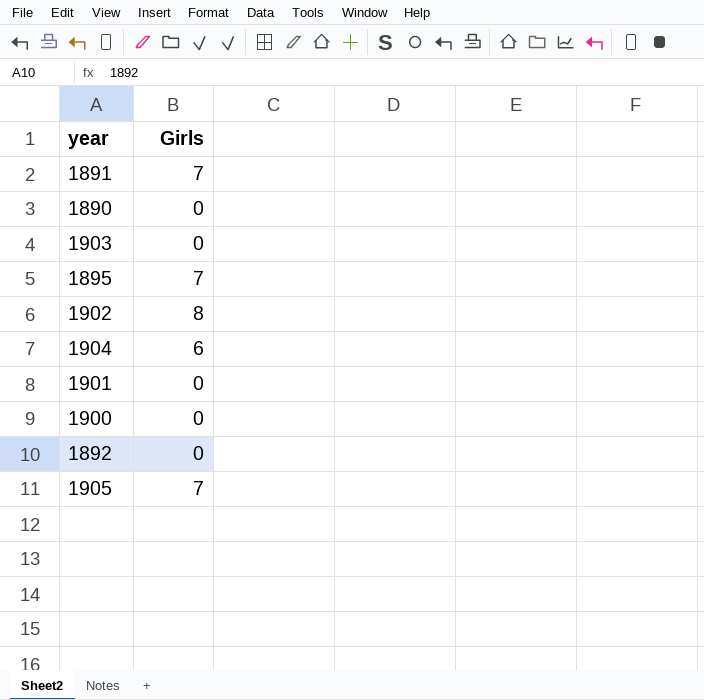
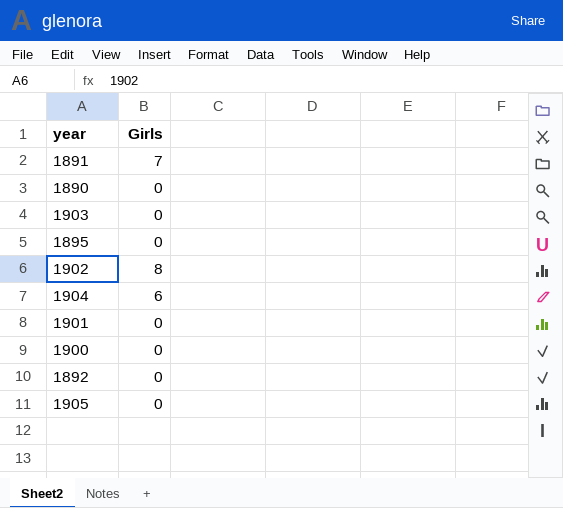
1895 | Girls: 7 -> 0
1905 | Girls: 7 -> 0

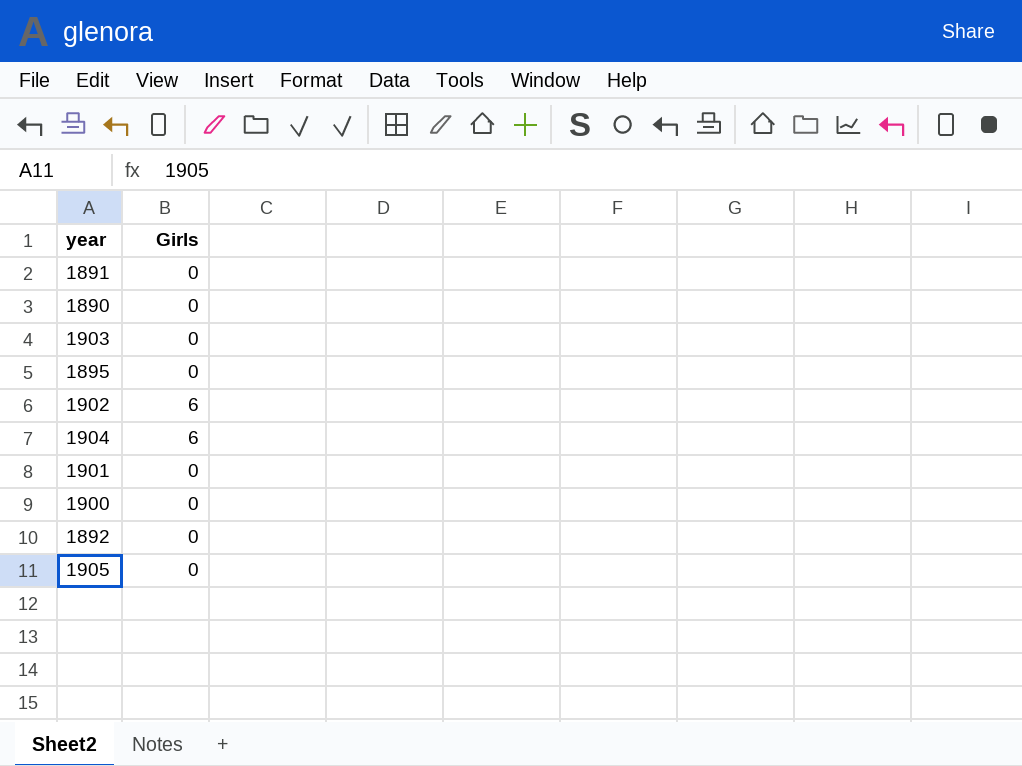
1891 | Girls: 7 -> 0
1902 | Girls: 8 -> 6

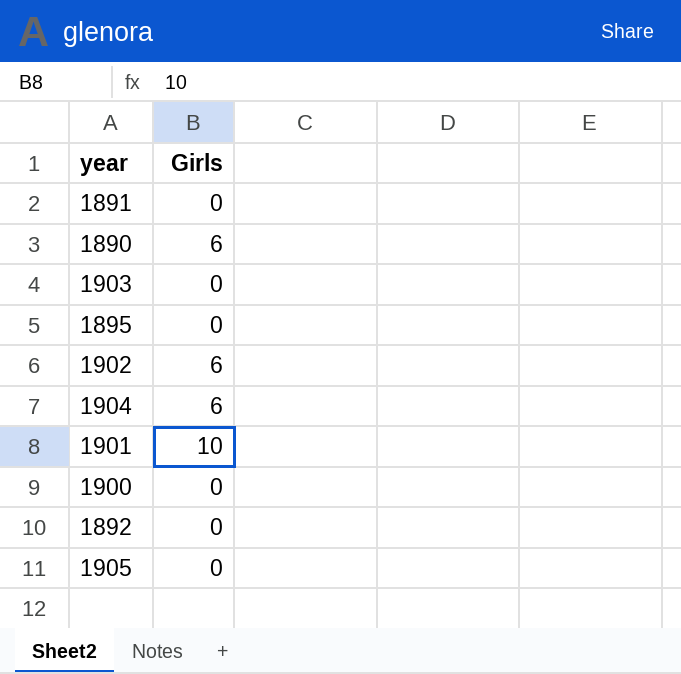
1890 | Girls: 0 -> 6
1901 | Girls: 0 -> 10

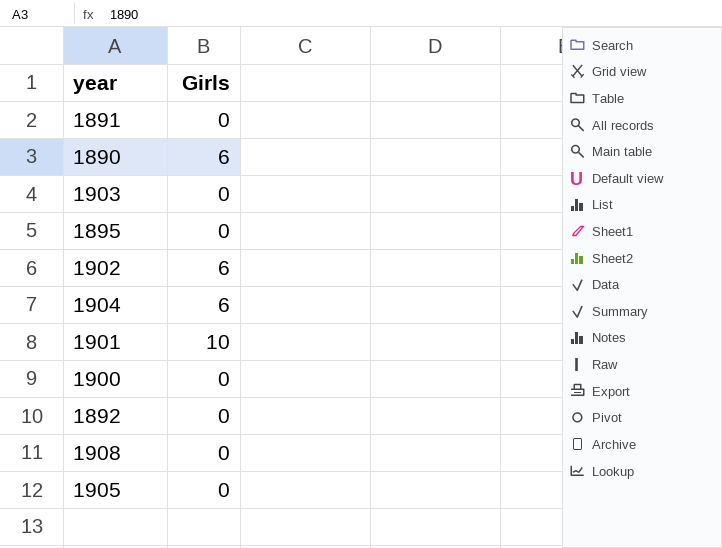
row 1908: none -> 0

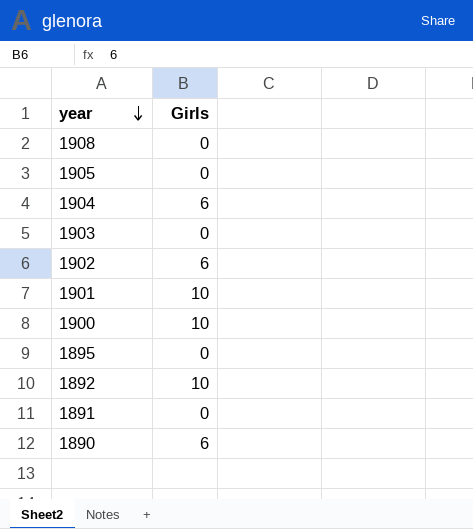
row order: none -> year descending
1900 | Girls: 0 -> 10
1892 | Girls: 0 -> 10

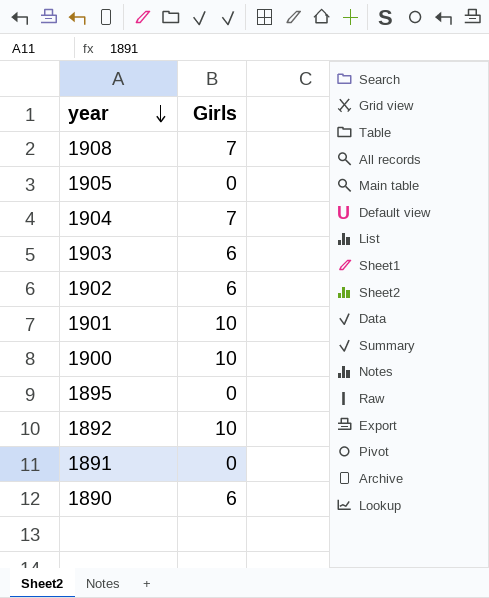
1908 | Girls: 0 -> 7
1904 | Girls: 6 -> 7
1903 | Girls: 0 -> 6

